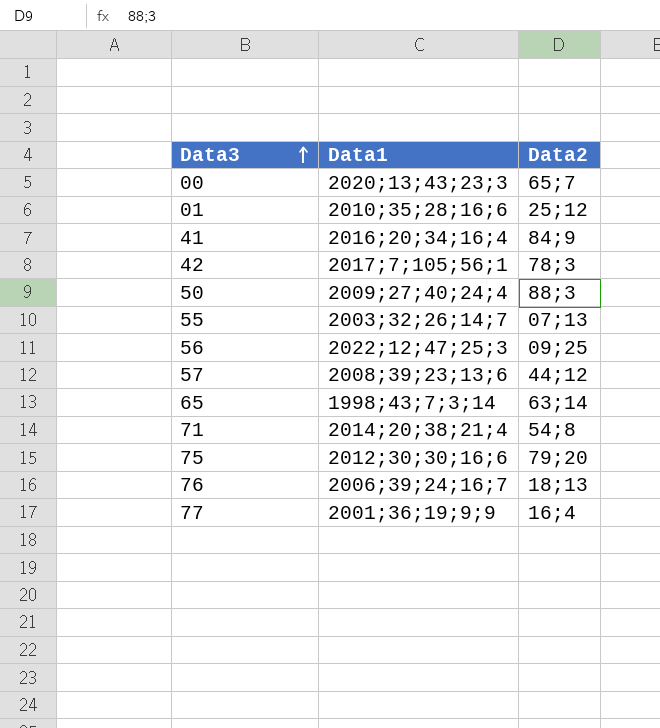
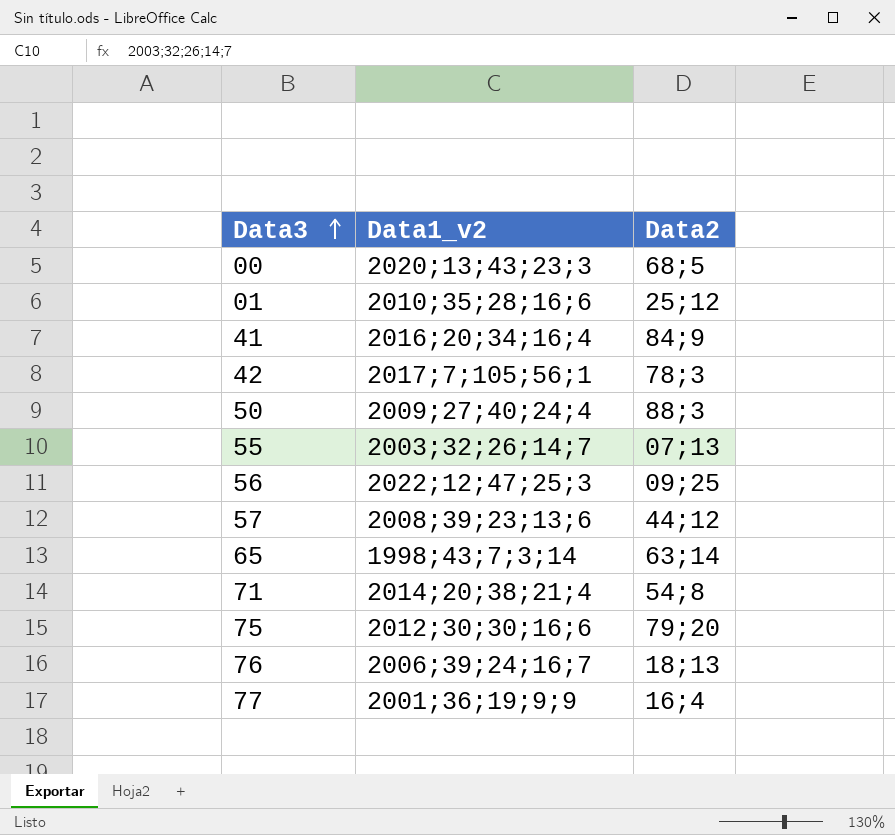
column name: Data1 -> Data1_v2
00 | Data2: 65;7 -> 68;5

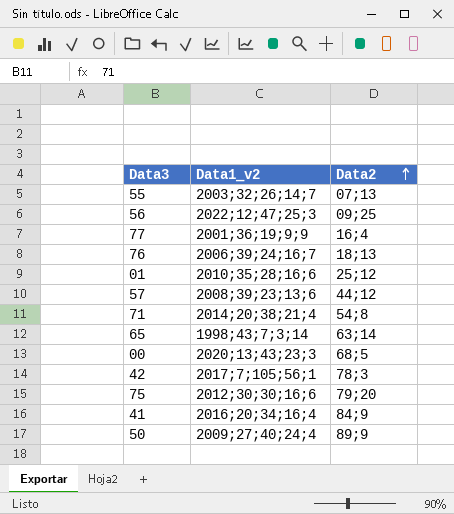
row order: Data3 ascending -> Data2 ascending
50 | Data2: 88;3 -> 89;9

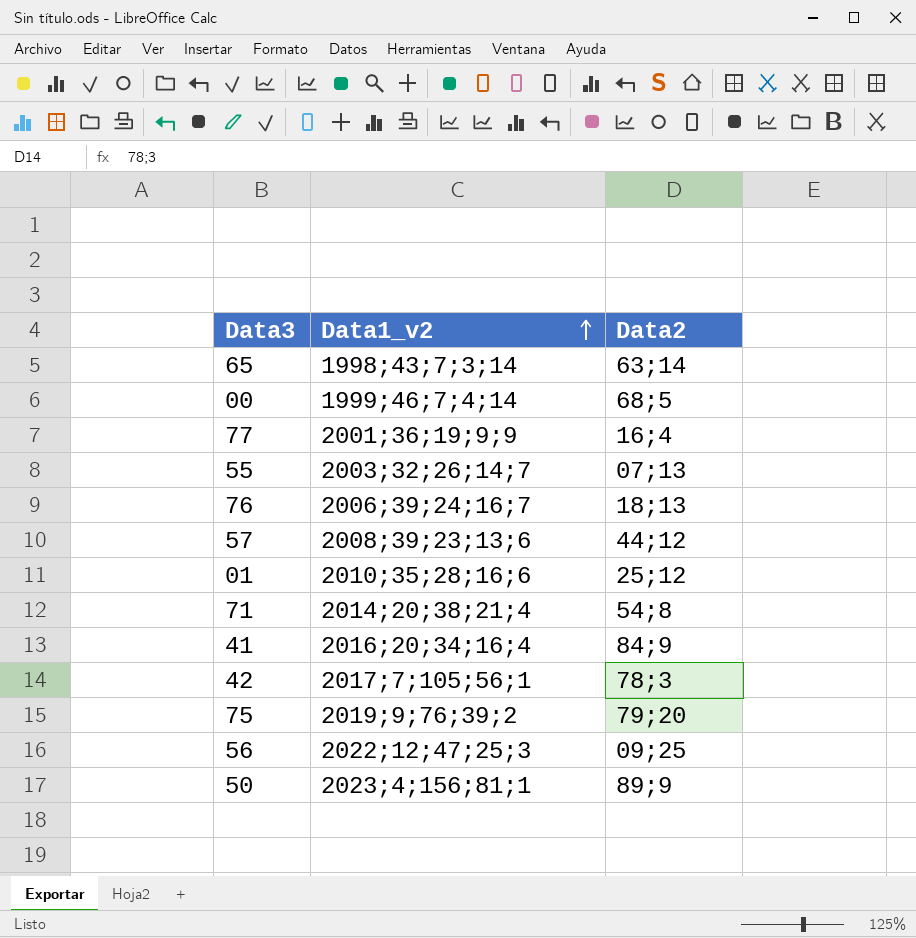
row order: Data2 ascending -> Data1_v2 ascending
00 | Data1_v2: 2020;13;43;23;3 -> 1999;46;7;4;14
75 | Data1_v2: 2012;30;30;16;6 -> 2019;9;76;39;2
50 | Data1_v2: 2009;27;40;24;4 -> 2023;4;156;81;1

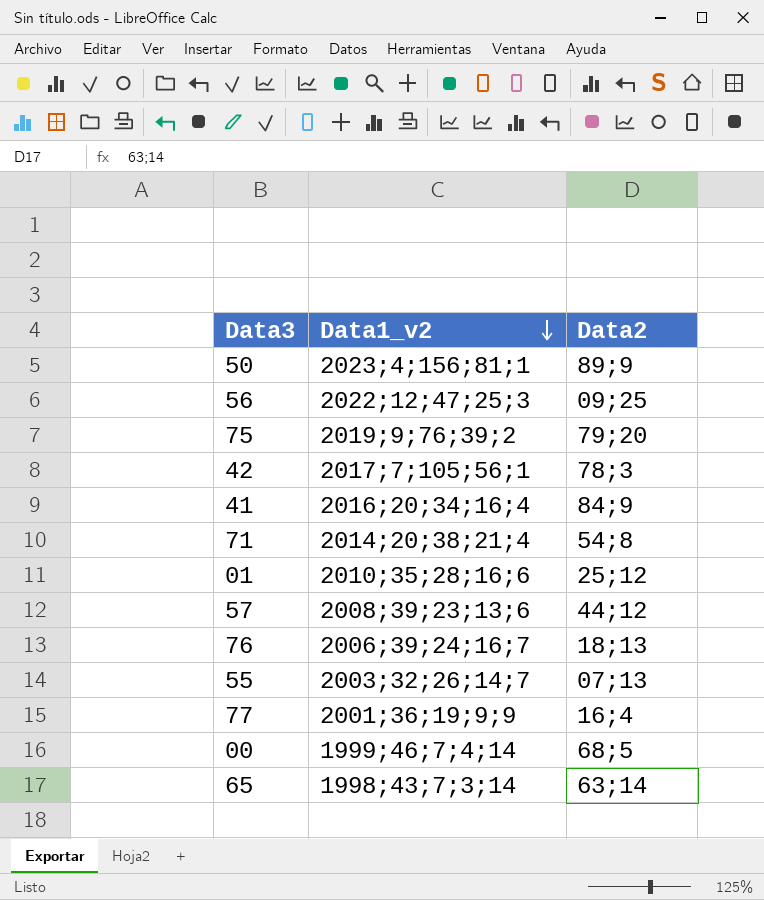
row order: Data1_v2 ascending -> Data1_v2 descending

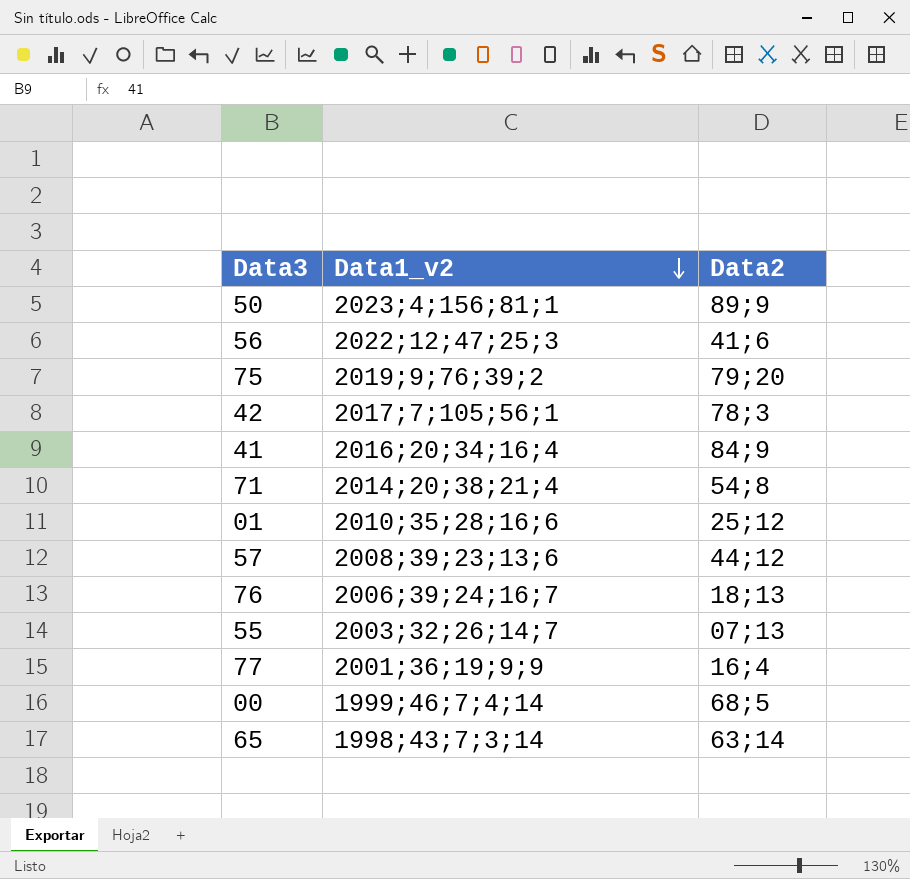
56 | Data2: 09;25 -> 41;6

